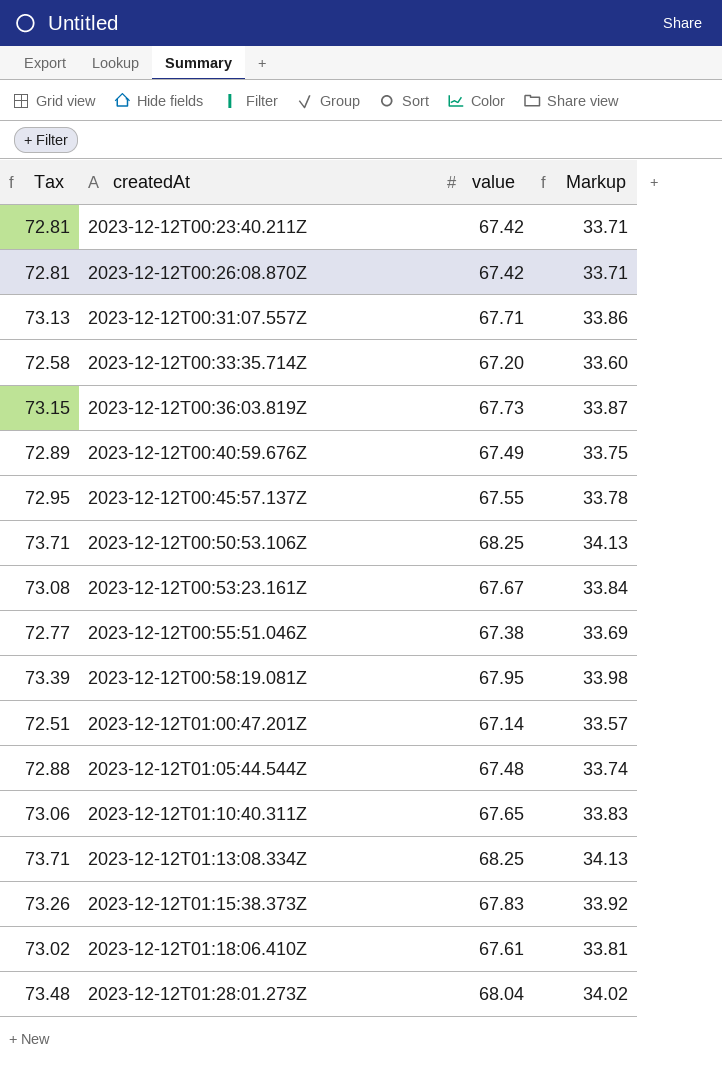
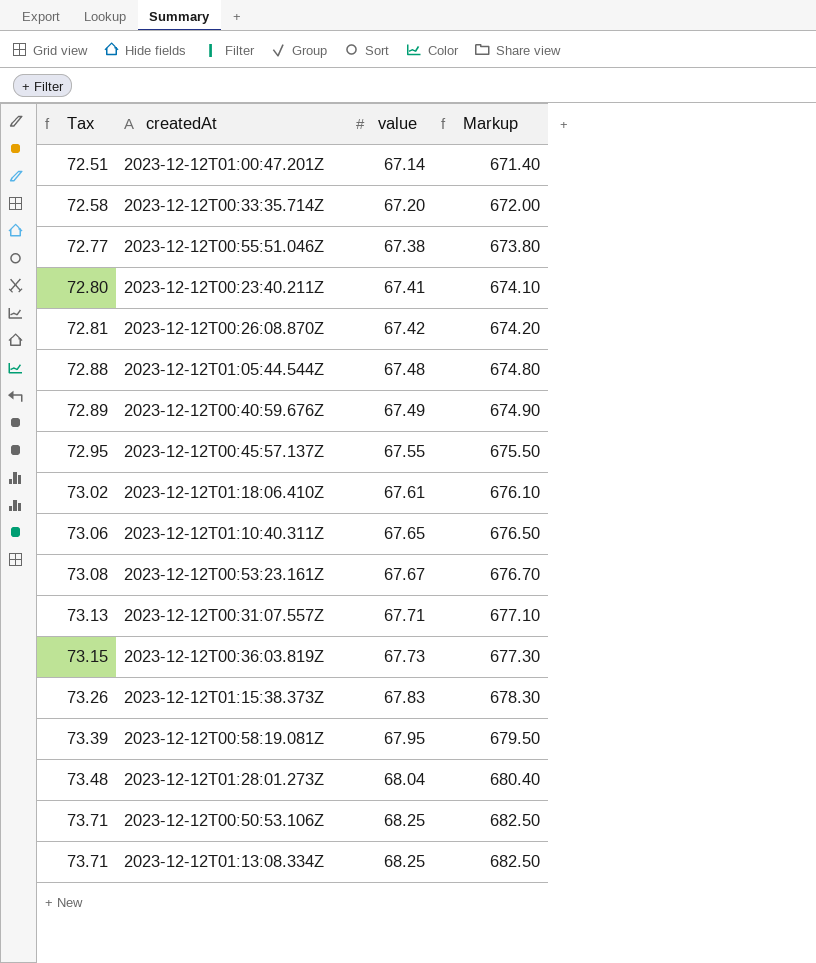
row order: createdAt ascending -> Tax ascending
column Markup | formula: [value] * 0.5 -> [value] * 10
2023-12-12T00:23:40.211Z | Tax: 72.81 -> 72.80
2023-12-12T00:23:40.211Z | value: 67.42 -> 67.41

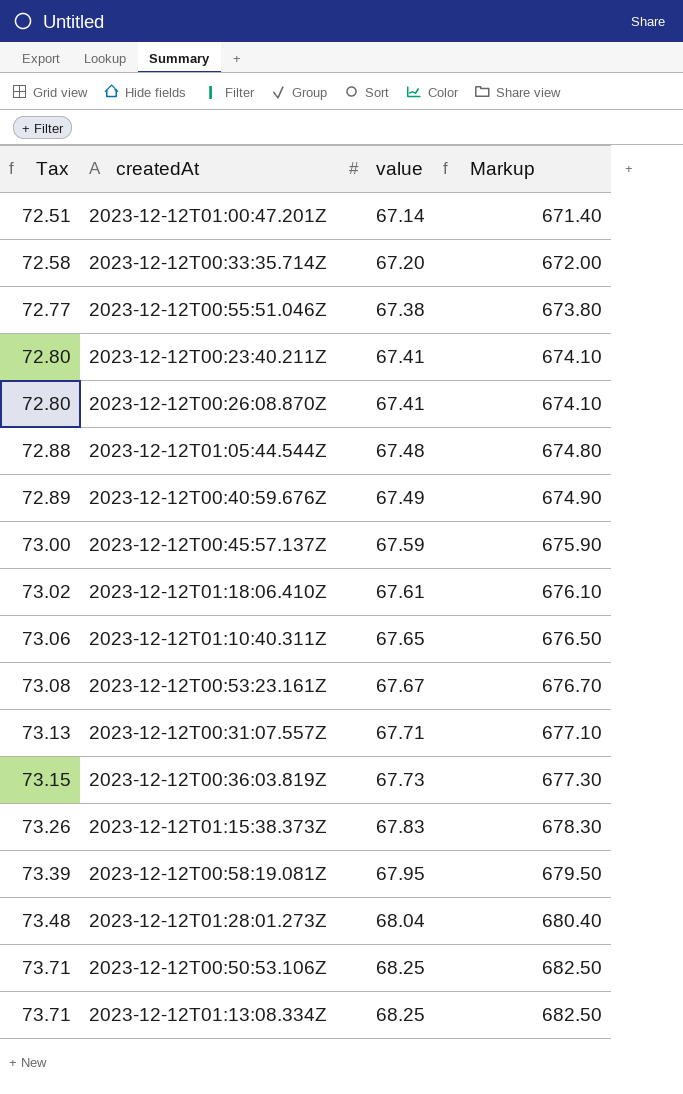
2023-12-12T00:26:08.870Z | Tax: 72.81 -> 72.80
2023-12-12T00:26:08.870Z | value: 67.42 -> 67.41
2023-12-12T00:26:08.870Z | Markup: 674.20 -> 674.10
2023-12-12T00:45:57.137Z | Tax: 72.95 -> 73.00
2023-12-12T00:45:57.137Z | value: 67.55 -> 67.59
2023-12-12T00:45:57.137Z | Markup: 675.50 -> 675.90

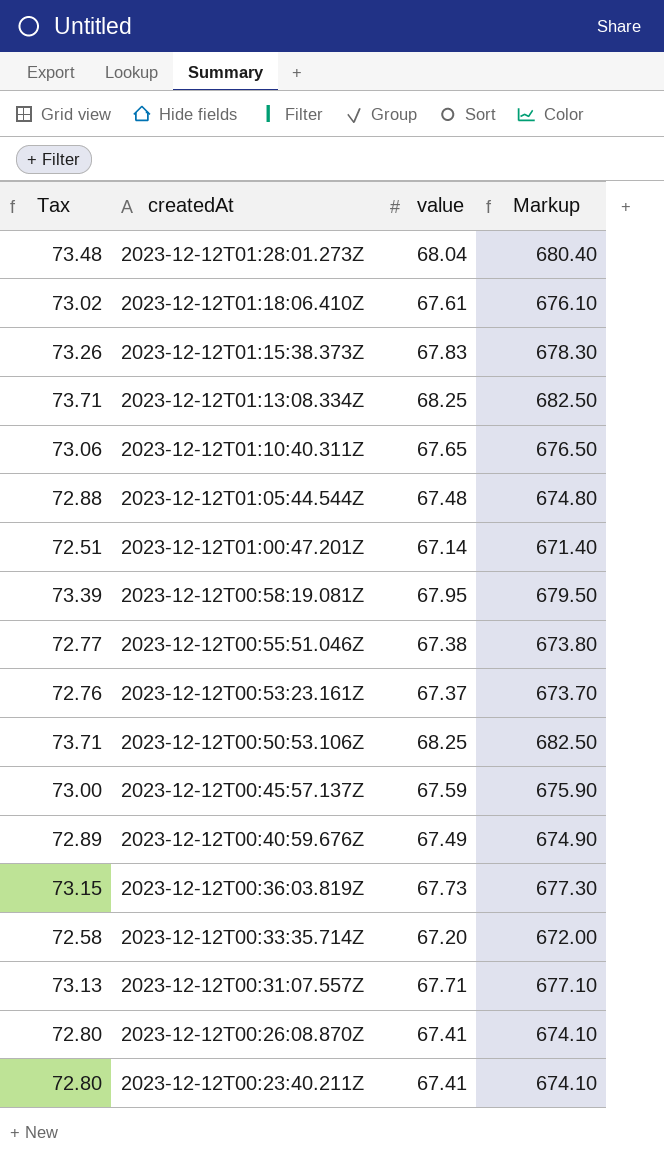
row order: Tax ascending -> createdAt descending
2023-12-12T00:53:23.161Z | Tax: 73.08 -> 72.76
2023-12-12T00:53:23.161Z | value: 67.67 -> 67.37
2023-12-12T00:53:23.161Z | Markup: 676.70 -> 673.70

